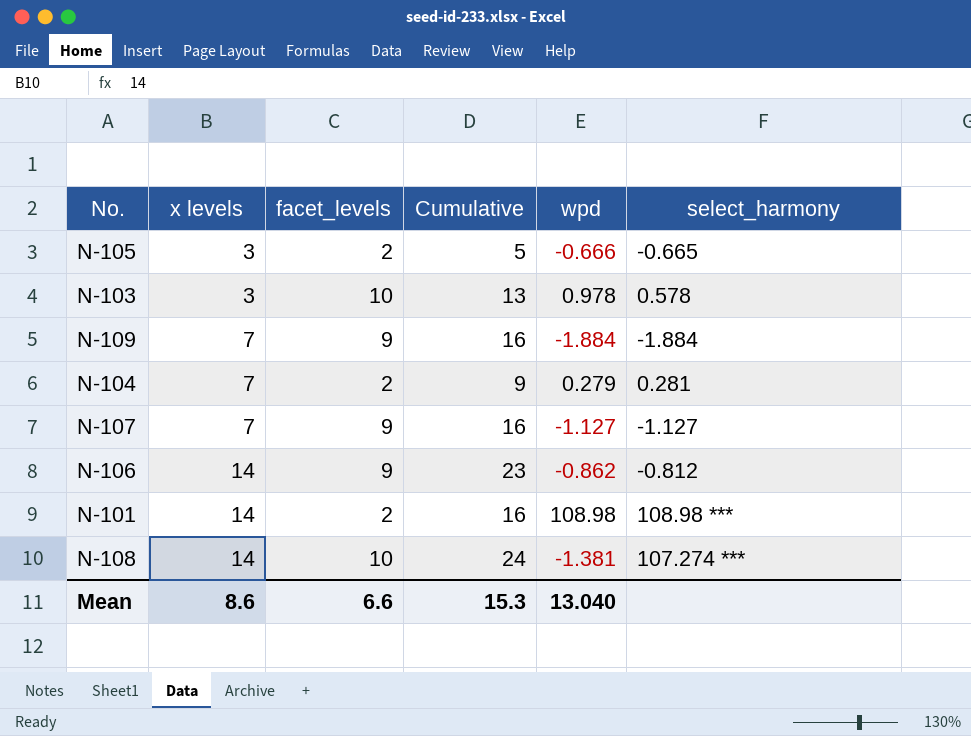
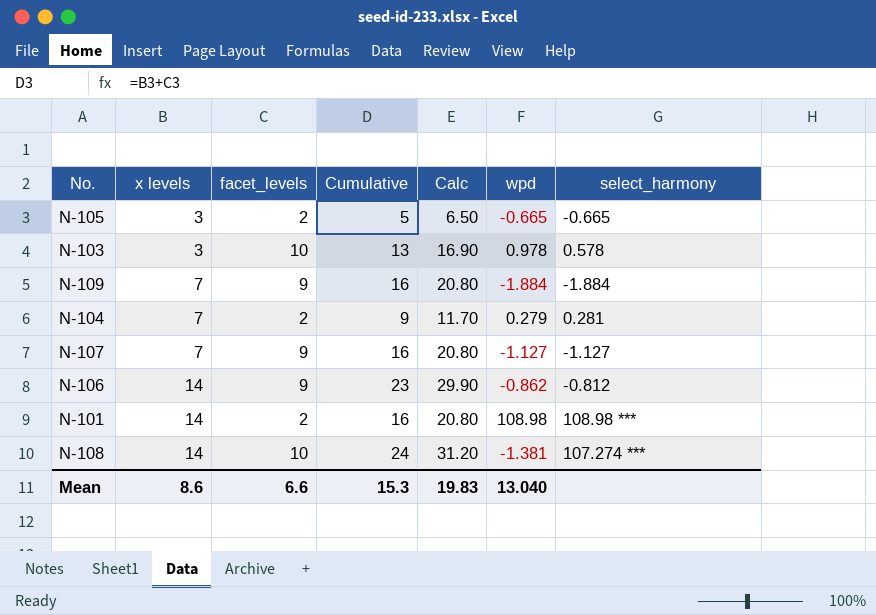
column Calc | formula: none -> [Cumulative] * 1.3
N-105 | wpd: -0.666 -> -0.665

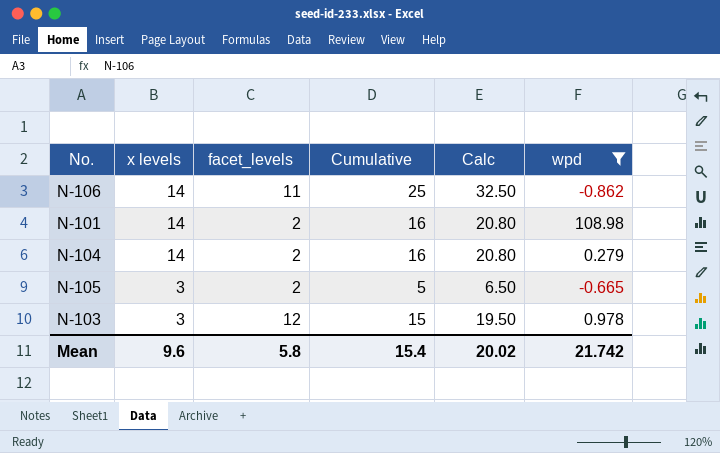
filter: none -> wpd >= -0.862
row order: x levels ascending -> x levels descending
column select_harmony | position: 7 -> none
N-106 | facet_levels: 9 -> 11
N-106 | Cumulative: 23 -> 25
N-106 | Calc: 29.90 -> 32.50
N-104 | x levels: 7 -> 14
N-104 | Cumulative: 9 -> 16
N-104 | Calc: 11.70 -> 20.80
N-103 | facet_levels: 10 -> 12
N-103 | Cumulative: 13 -> 15
N-103 | Calc: 16.90 -> 19.50
Mean | x levels: 8.6 -> 9.6
Mean | facet_levels: 6.6 -> 5.8
Mean | Cumulative: 15.3 -> 15.4
Mean | Calc: 19.83 -> 20.02
Mean | wpd: 13.040 -> 21.742

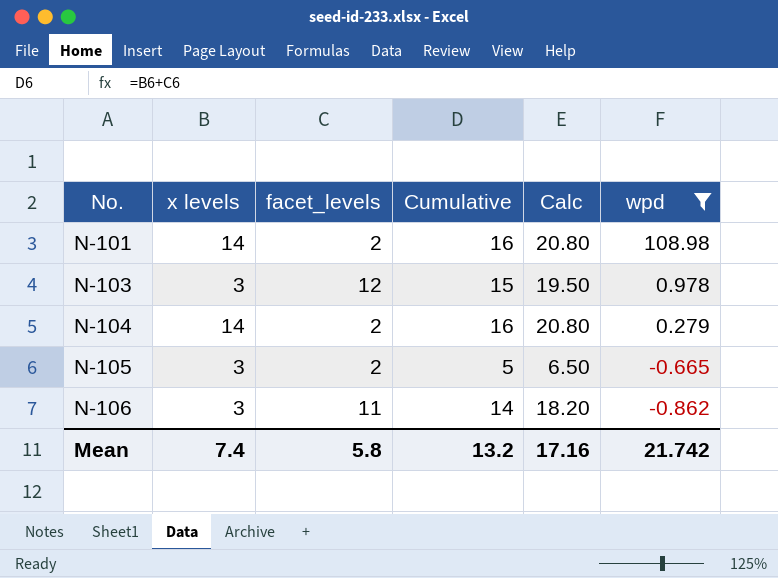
row order: x levels descending -> No. ascending
N-106 | x levels: 14 -> 3
N-106 | Cumulative: 25 -> 14
N-106 | Calc: 32.50 -> 18.20
Mean | x levels: 9.6 -> 7.4
Mean | Cumulative: 15.4 -> 13.2
Mean | Calc: 20.02 -> 17.16

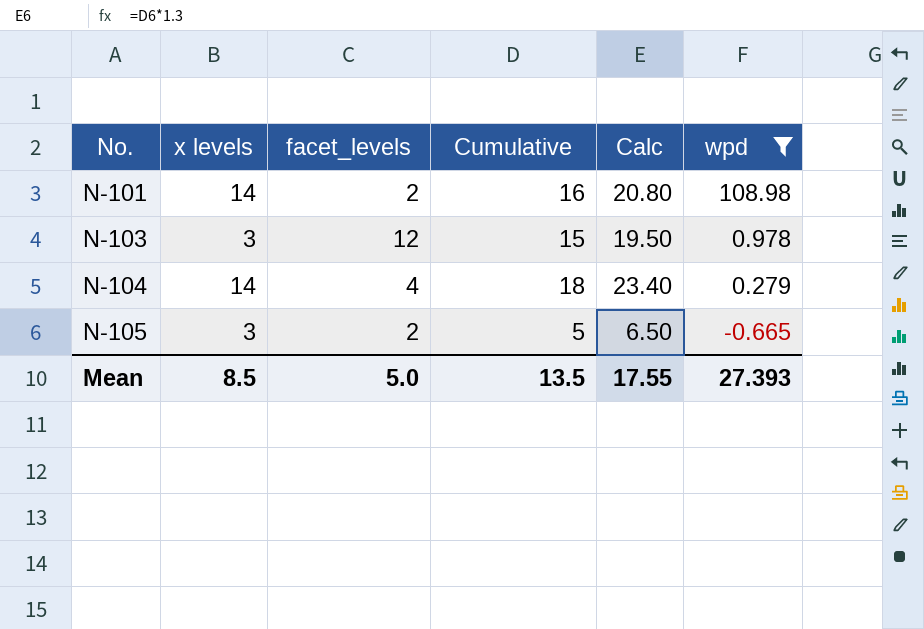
row N-106: 3 | 11 | 14 | 18.20 | -0.862 -> none
N-104 | facet_levels: 2 -> 4
N-104 | Cumulative: 16 -> 18
N-104 | Calc: 20.80 -> 23.40
Mean | x levels: 7.4 -> 8.5
Mean | facet_levels: 5.8 -> 5.0
Mean | Cumulative: 13.2 -> 13.5
Mean | Calc: 17.16 -> 17.55
Mean | wpd: 21.742 -> 27.393

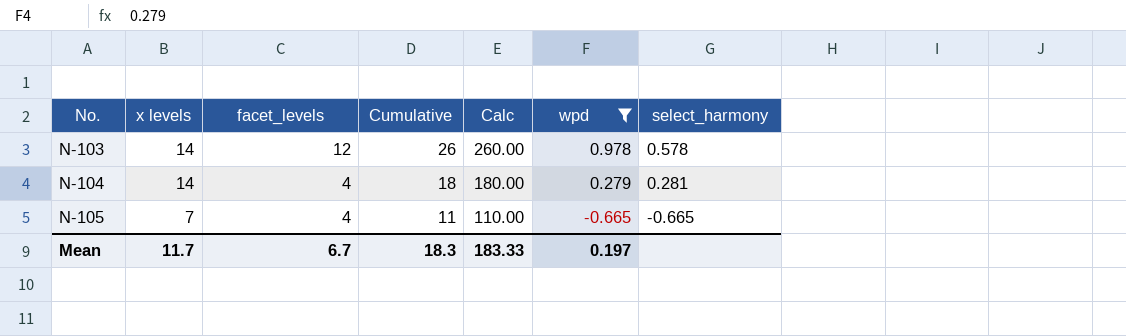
column Calc | formula: [Cumulative] * 1.3 -> [Cumulative] * 10
column select_harmony | position: none -> 7
row N-101: 14 | 2 | 16 | 20.80 | 108.98 -> none
N-103 | x levels: 3 -> 14
N-103 | Cumulative: 15 -> 26
N-105 | x levels: 3 -> 7
N-105 | facet_levels: 2 -> 4
N-105 | Cumulative: 5 -> 11
Mean | x levels: 8.5 -> 11.7
Mean | facet_levels: 5.0 -> 6.7
Mean | Cumulative: 13.5 -> 18.3
Mean | Calc: 17.55 -> 183.33
Mean | wpd: 27.393 -> 0.197

